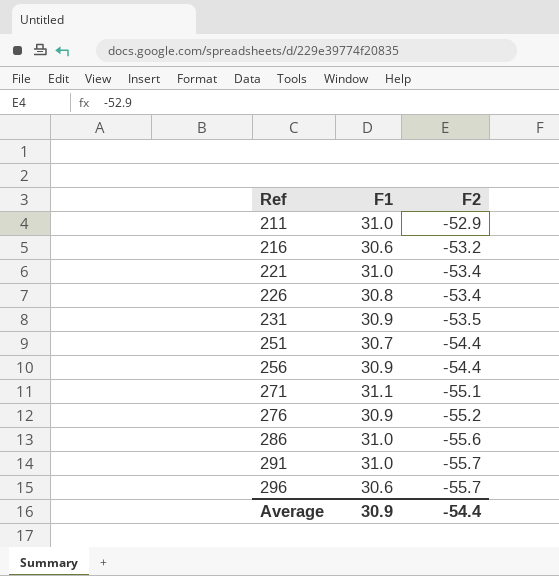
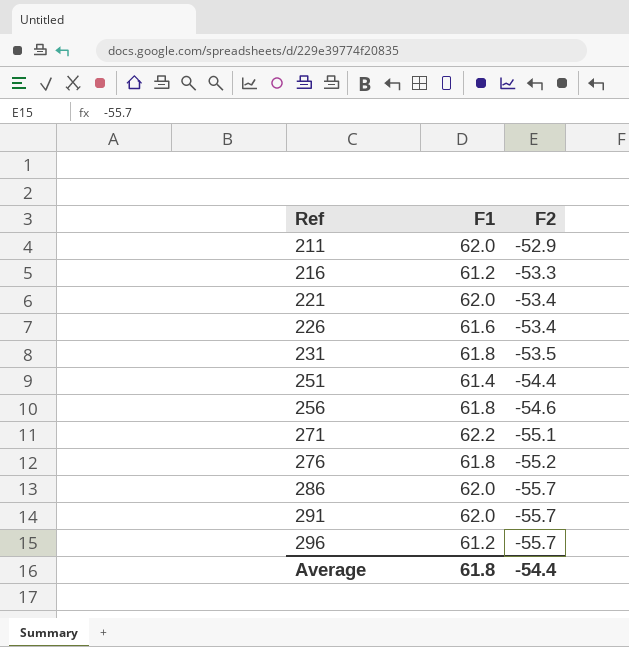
211 | F1: 31.0 -> 62.0
216 | F1: 30.6 -> 61.2
216 | F2: -53.2 -> -53.3
221 | F1: 31.0 -> 62.0
226 | F1: 30.8 -> 61.6
231 | F1: 30.9 -> 61.8
251 | F1: 30.7 -> 61.4
256 | F1: 30.9 -> 61.8
256 | F2: -54.4 -> -54.6
271 | F1: 31.1 -> 62.2
276 | F1: 30.9 -> 61.8
286 | F1: 31.0 -> 62.0
286 | F2: -55.6 -> -55.7
291 | F1: 31.0 -> 62.0
296 | F1: 30.6 -> 61.2
Average | F1: 30.9 -> 61.8

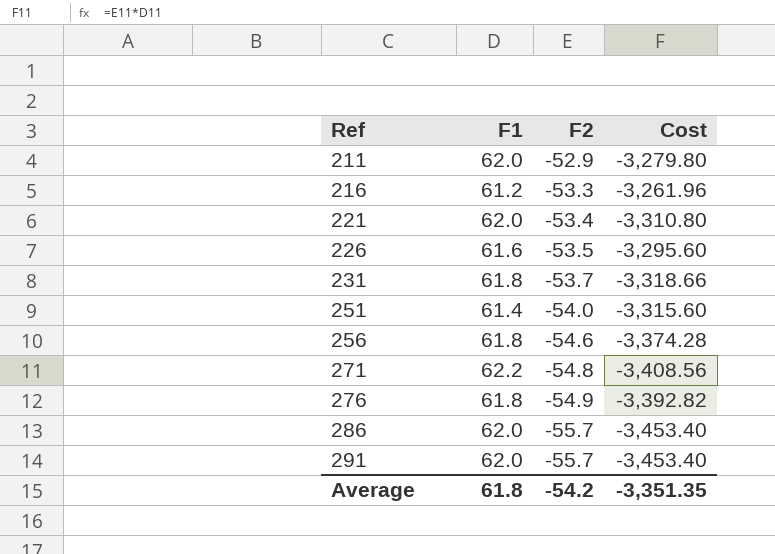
column Cost | formula: none -> [F1] * [F2]
row 296: 61.2 | -55.7 -> none
226 | F2: -53.4 -> -53.5
231 | F2: -53.5 -> -53.7
251 | F2: -54.4 -> -54.0
271 | F2: -55.1 -> -54.8
276 | F2: -55.2 -> -54.9
Average | F2: -54.4 -> -54.2

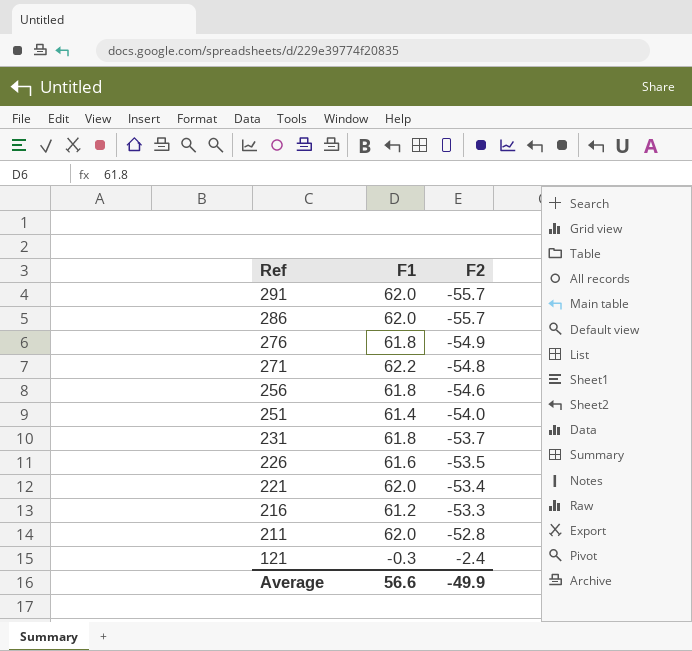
row order: Ref ascending -> Ref descending
column Cost | formula: [F1] * [F2] -> none
211 | F2: -52.9 -> -52.8
row 121: none -> -0.3 | -2.4
Average | F1: 61.8 -> 56.6
Average | F2: -54.2 -> -49.9

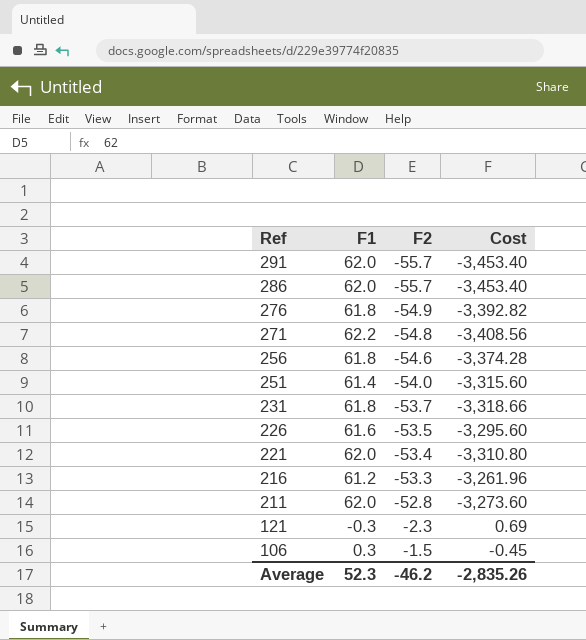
column Cost | formula: none -> [F1] * [F2]
121 | F2: -2.4 -> -2.3
row 106: none -> 0.3 | -1.5 | -0.45
Average | F1: 56.6 -> 52.3
Average | F2: -49.9 -> -46.2

